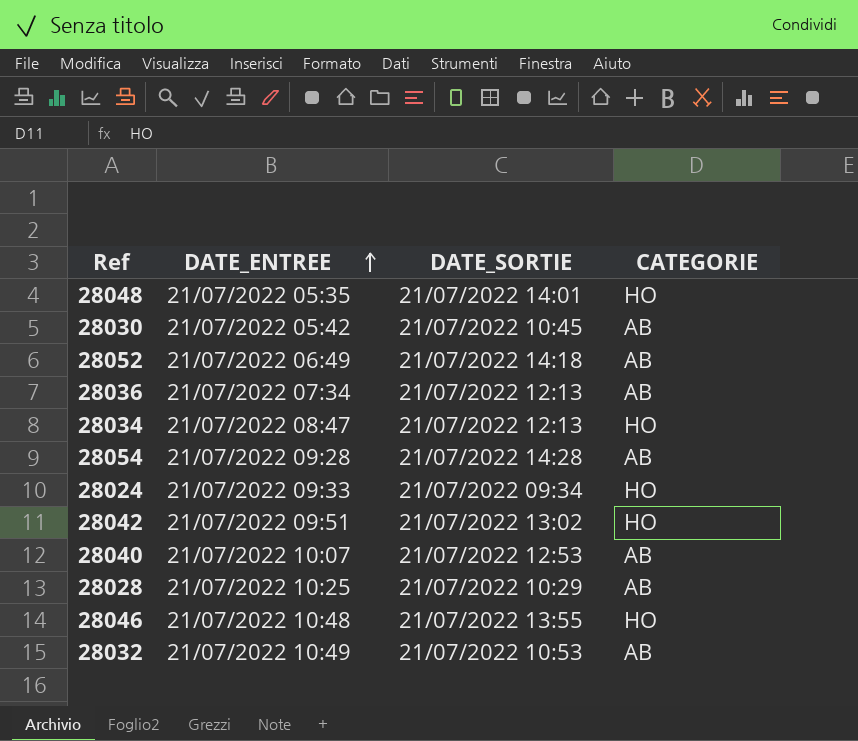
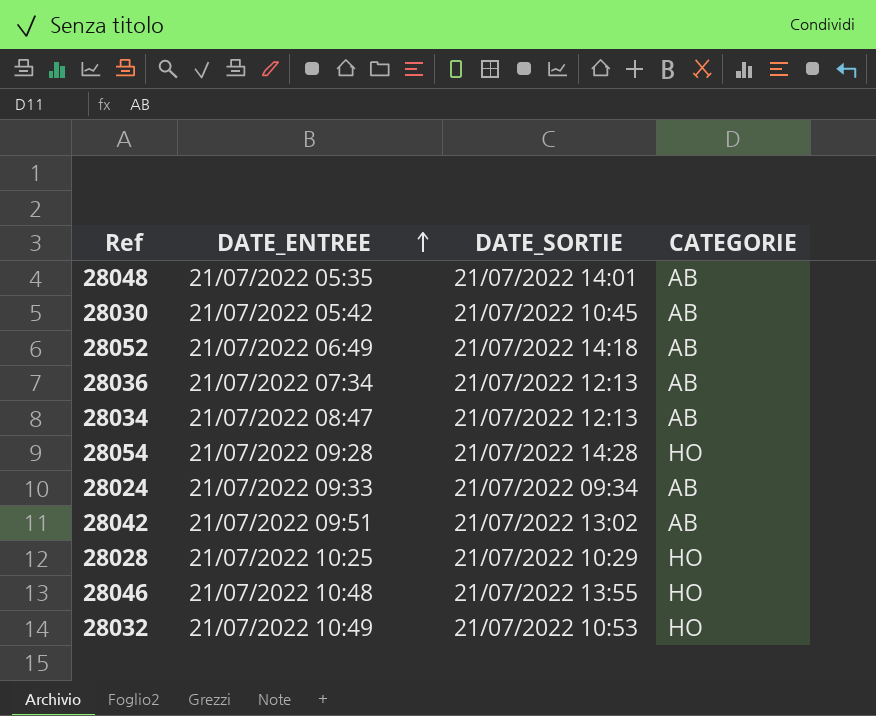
row 28040: 21/07/2022 10:07 | 21/07/2022 12:53 | AB -> none
28048 | CATEGORIE: HO -> AB
28034 | CATEGORIE: HO -> AB
28054 | CATEGORIE: AB -> HO
28024 | CATEGORIE: HO -> AB
28042 | CATEGORIE: HO -> AB
28028 | CATEGORIE: AB -> HO
28032 | CATEGORIE: AB -> HO

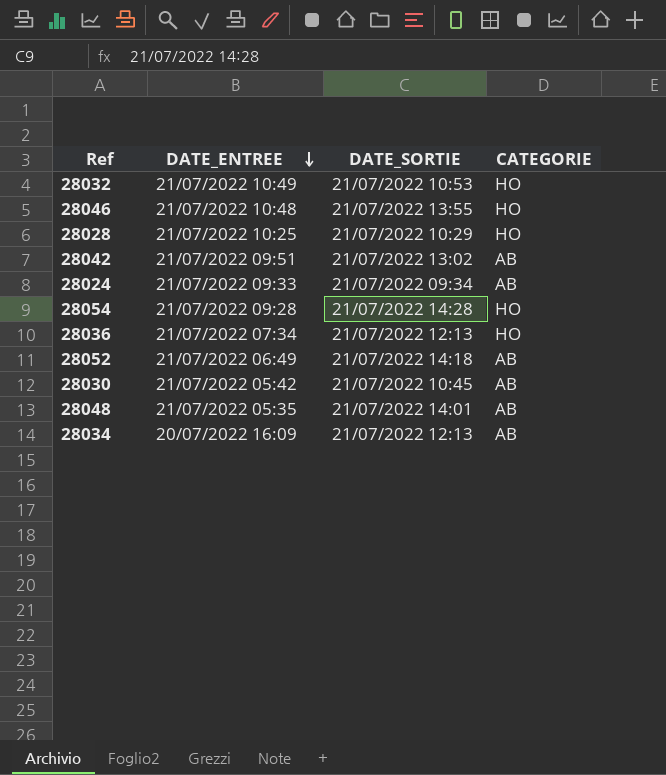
row order: DATE_ENTREE ascending -> DATE_ENTREE descending
28036 | CATEGORIE: AB -> HO
28034 | DATE_ENTREE: 21/07/2022 08:47 -> 20/07/2022 16:09

